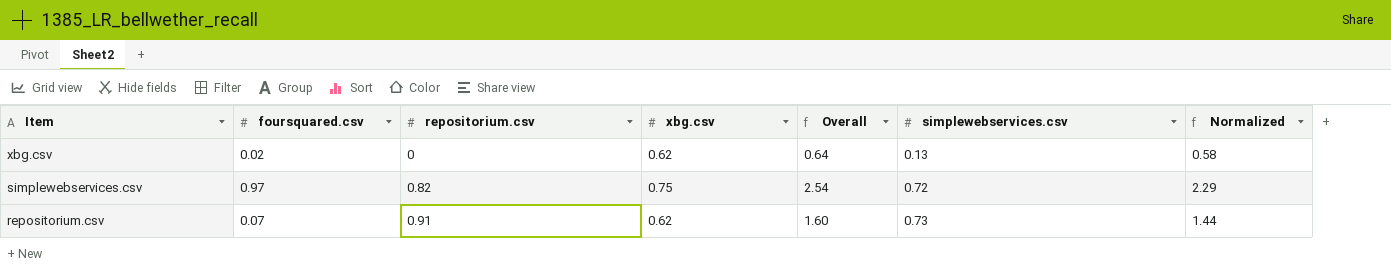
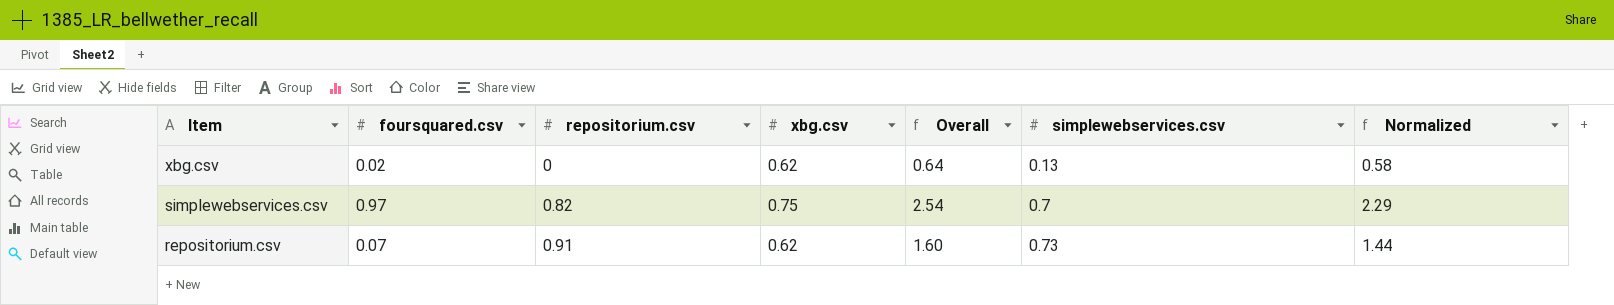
simplewebservices.csv | simplewebservices.csv: 0.72 -> 0.7

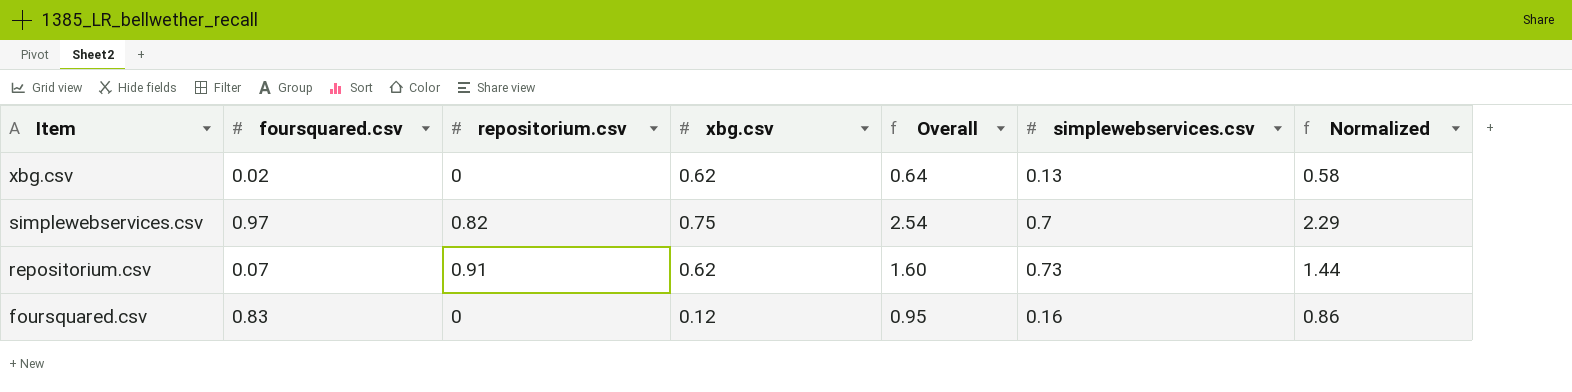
row foursquared.csv: none -> 0.83 | 0 | 0.12 | 0.95 | 0.16 | 0.86

